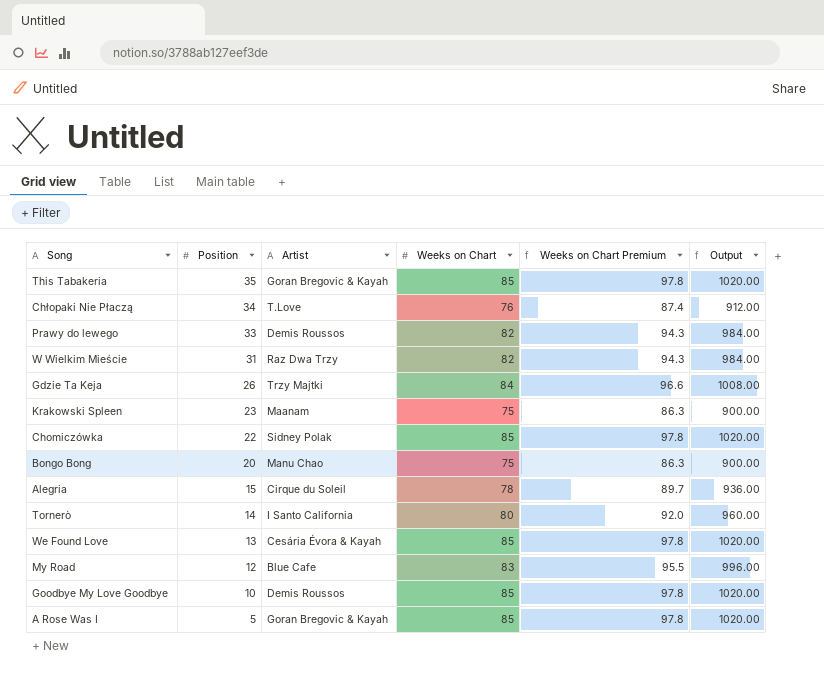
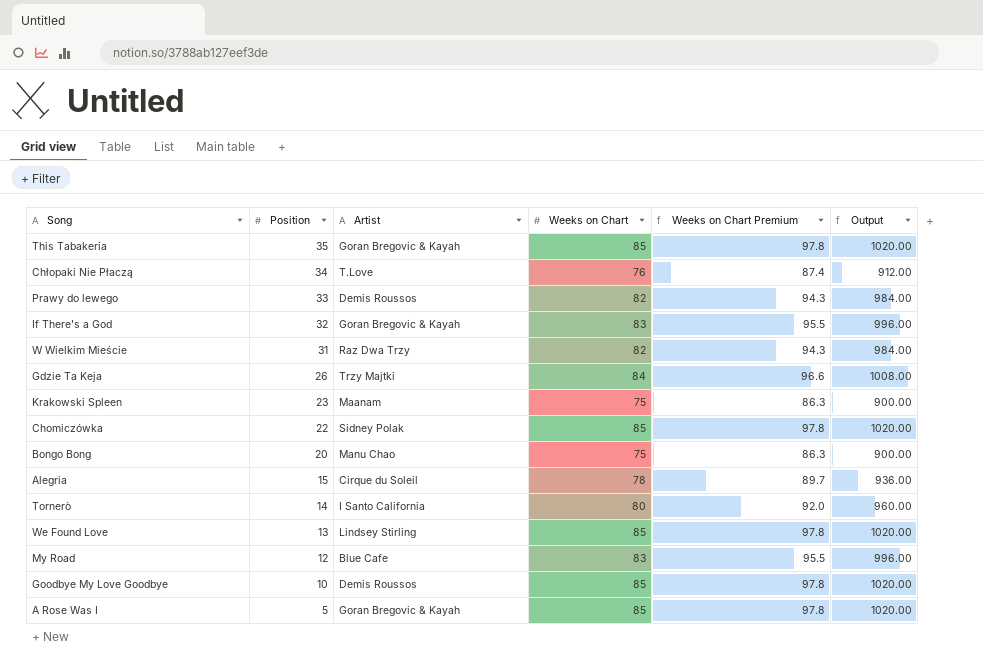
row If There's a God: none -> 32 | Goran Bregovic & Kayah | 83 | 95.5 | 996.00
We Found Love | Artist: Cesária Évora & Kayah -> Lindsey Stirling

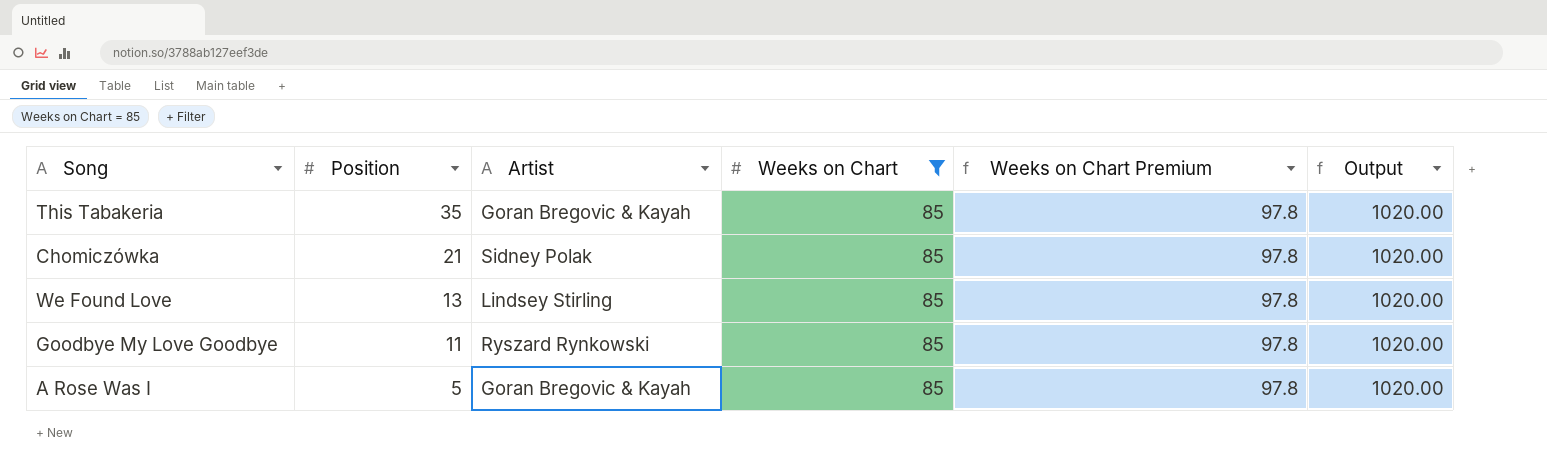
filter: none -> Weeks on Chart = 85
Chomiczówka | Position: 22 -> 21
Goodbye My Love Goodbye | Position: 10 -> 11
Goodbye My Love Goodbye | Artist: Demis Roussos -> Ryszard Rynkowski

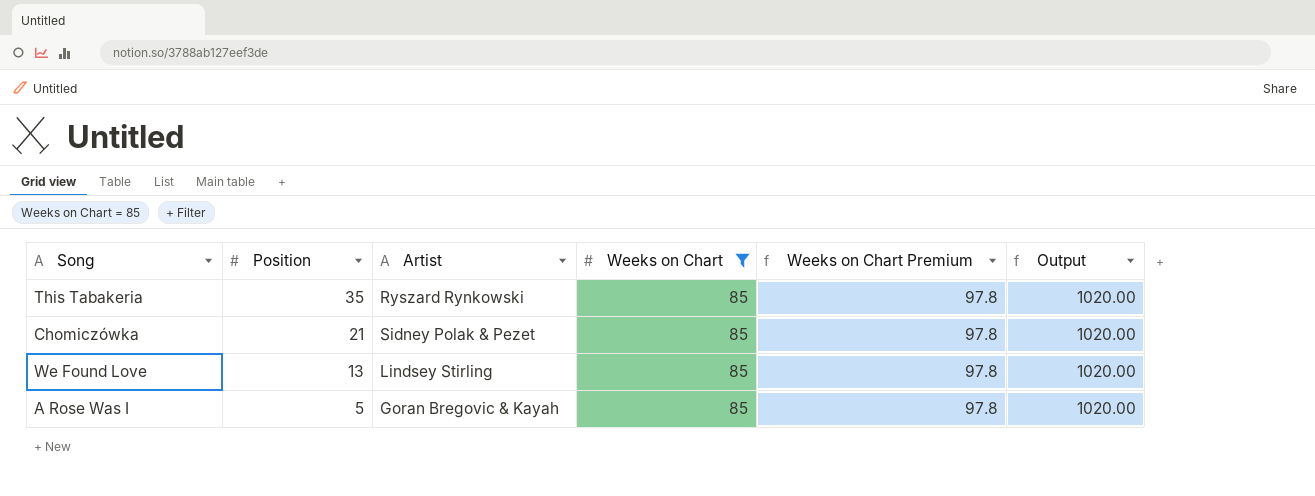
row Goodbye My Love Goodbye: 11 | Ryszard Rynkowski | 85 | 97.8 | 1020.00 -> none
This Tabakeria | Artist: Goran Bregovic & Kayah -> Ryszard Rynkowski
Chomiczówka | Artist: Sidney Polak -> Sidney Polak & Pezet

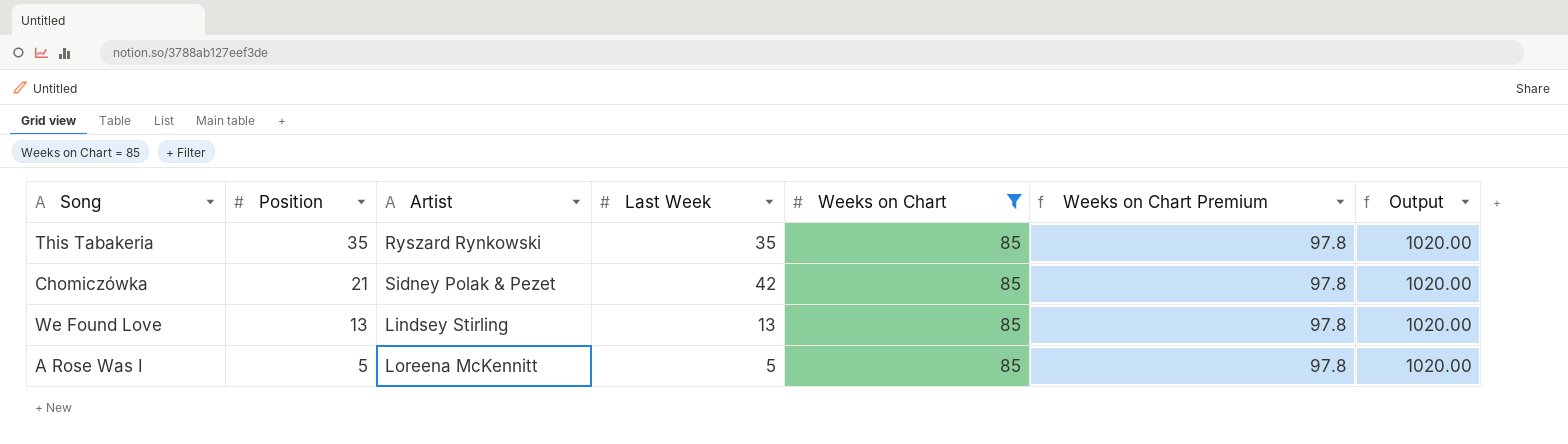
column Last Week | position: none -> 4
A Rose Was I | Artist: Goran Bregovic & Kayah -> Loreena McKennitt

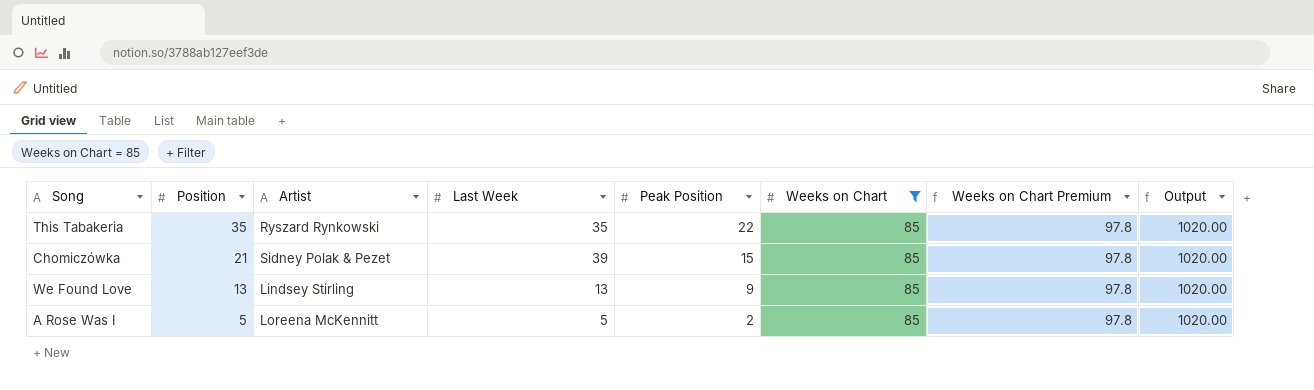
column Peak Position | position: none -> 5
Chomiczówka | Last Week: 42 -> 39

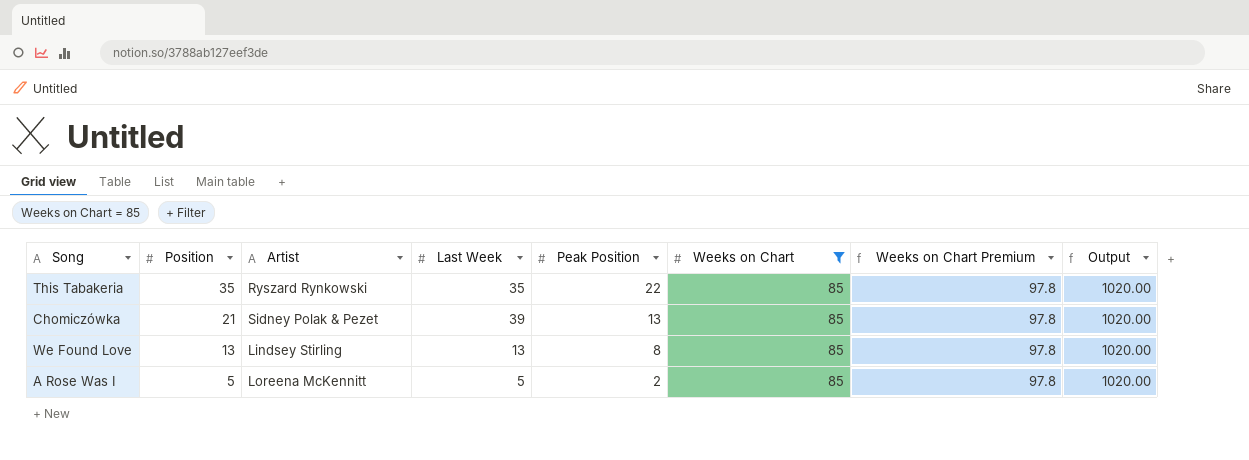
Chomiczówka | Peak Position: 15 -> 13
We Found Love | Peak Position: 9 -> 8

